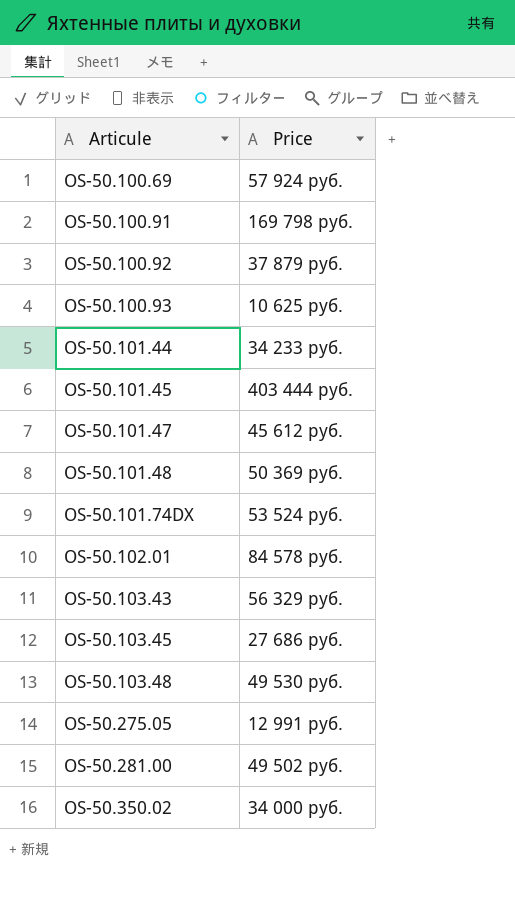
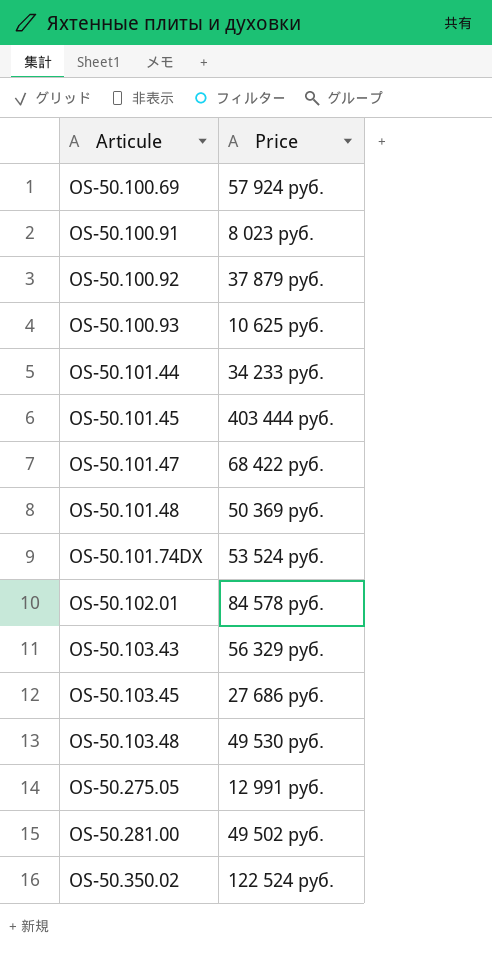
OS-50.100.91 | Price: 169 798 руб. -> 8 023 руб.
OS-50.101.47 | Price: 45 612 руб. -> 68 422 руб.
OS-50.350.02 | Price: 34 000 руб. -> 122 524 руб.

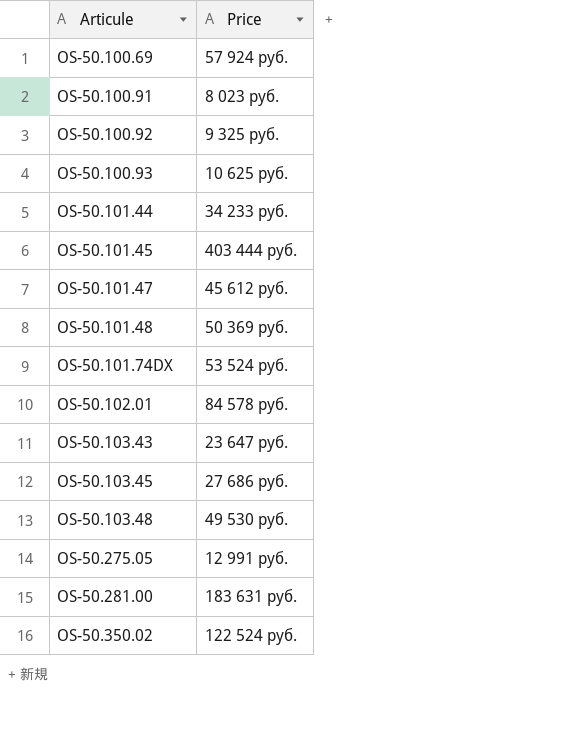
OS-50.100.92 | Price: 37 879 руб. -> 9 325 руб.
OS-50.101.47 | Price: 68 422 руб. -> 45 612 руб.
OS-50.103.43 | Price: 56 329 руб. -> 23 647 руб.
OS-50.281.00 | Price: 49 502 руб. -> 183 631 руб.

